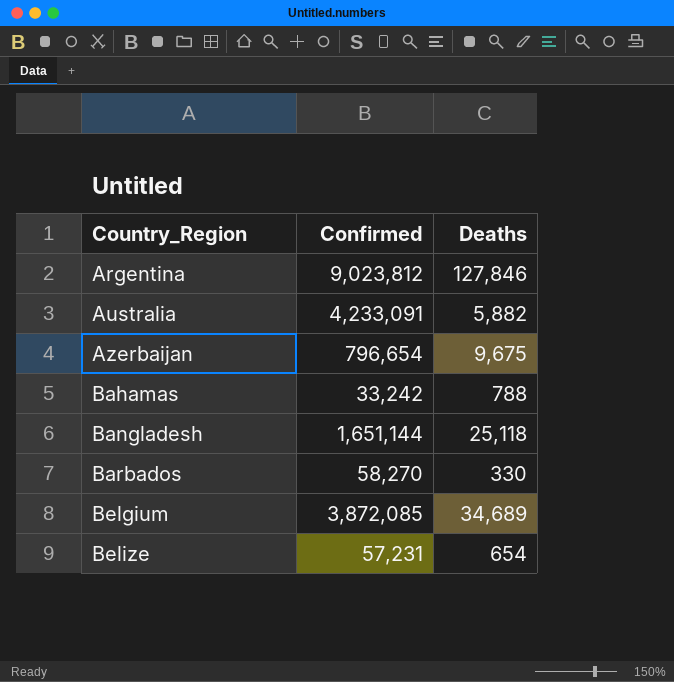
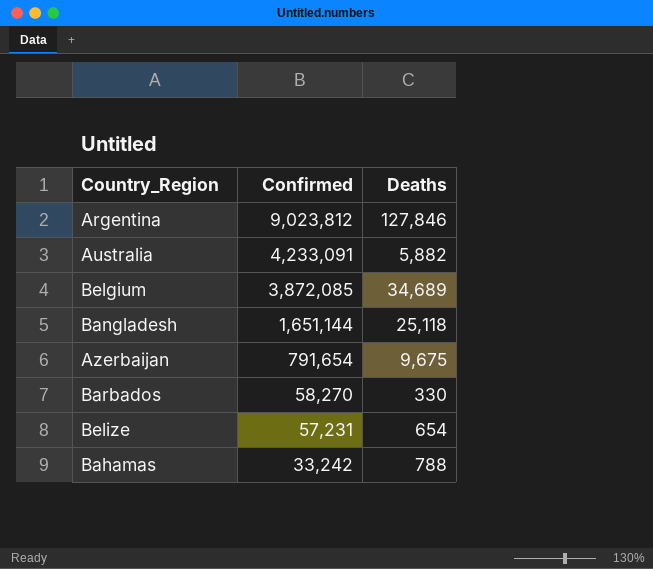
row order: Country_Region ascending -> Confirmed descending
Azerbaijan | Confirmed: 796,654 -> 791,654

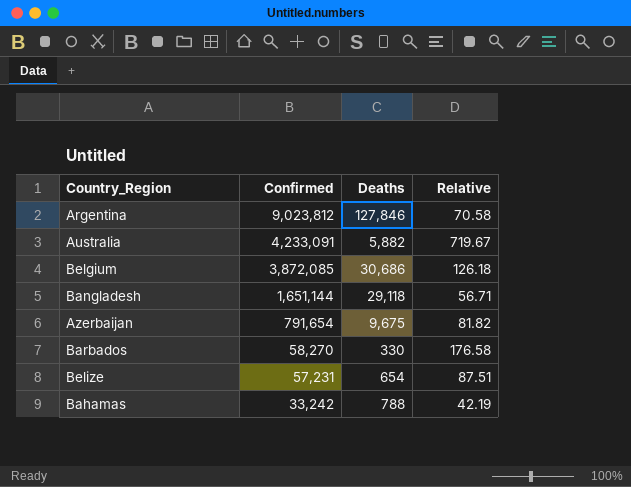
column Relative | formula: none -> [Confirmed] / [Deaths]
Belgium | Deaths: 34,689 -> 30,686
Bangladesh | Deaths: 25,118 -> 29,118

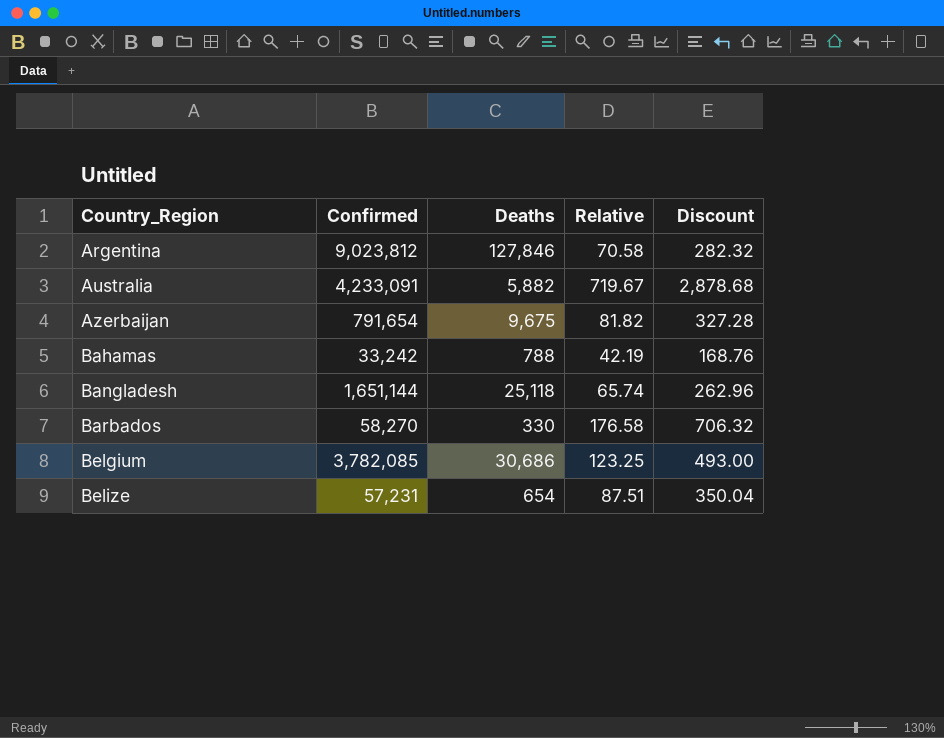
row order: Confirmed descending -> Country_Region ascending
column Discount | formula: none -> [Relative] * 4
Bangladesh | Deaths: 29,118 -> 25,118
Bangladesh | Relative: 56.71 -> 65.74
Belgium | Confirmed: 3,872,085 -> 3,782,085
Belgium | Relative: 126.18 -> 123.25

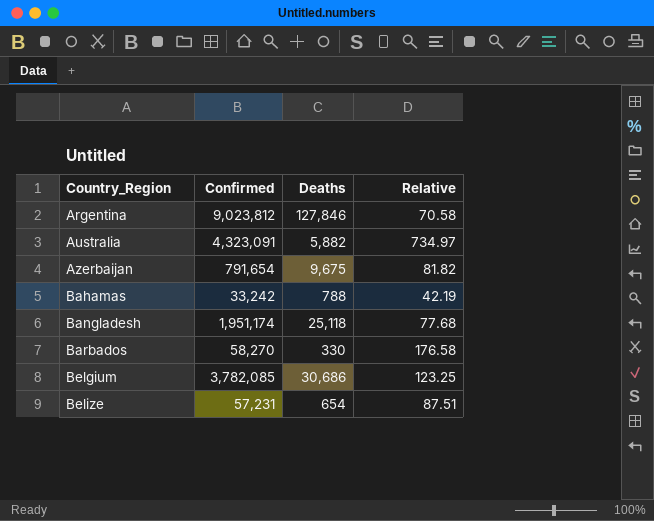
column Discount | formula: [Relative] * 4 -> none
Australia | Confirmed: 4,233,091 -> 4,323,091
Australia | Relative: 719.67 -> 734.97
Bangladesh | Confirmed: 1,651,144 -> 1,951,174
Bangladesh | Relative: 65.74 -> 77.68

